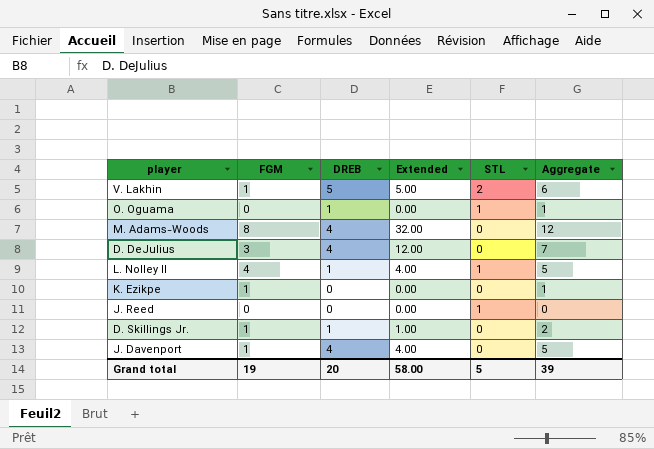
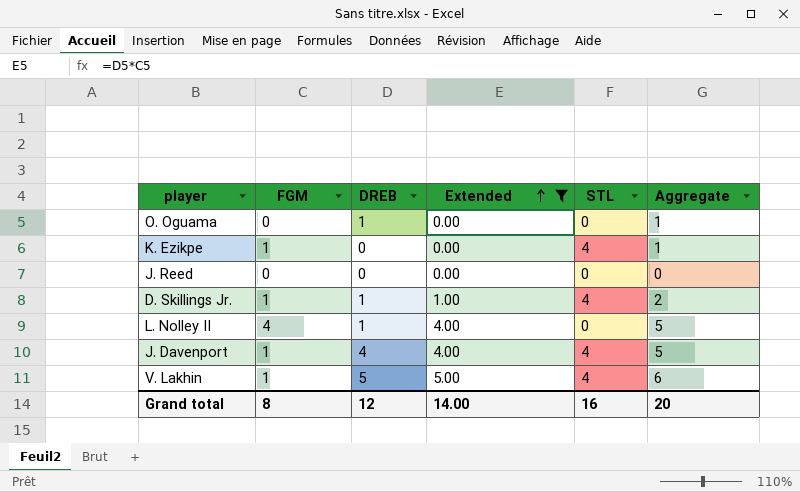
filter: none -> Extended <= 5.00
row order: none -> Extended ascending
O. Oguama | STL: 1 -> 0
K. Ezikpe | STL: 0 -> 4
J. Reed | STL: 1 -> 0
D. Skillings Jr. | STL: 0 -> 4
L. Nolley II | STL: 1 -> 0
J. Davenport | STL: 0 -> 4
V. Lakhin | STL: 2 -> 4
Grand total | FGM: 19 -> 8
Grand total | DREB: 20 -> 12
Grand total | Extended: 58.00 -> 14.00
Grand total | STL: 5 -> 16
Grand total | Aggregate: 39 -> 20

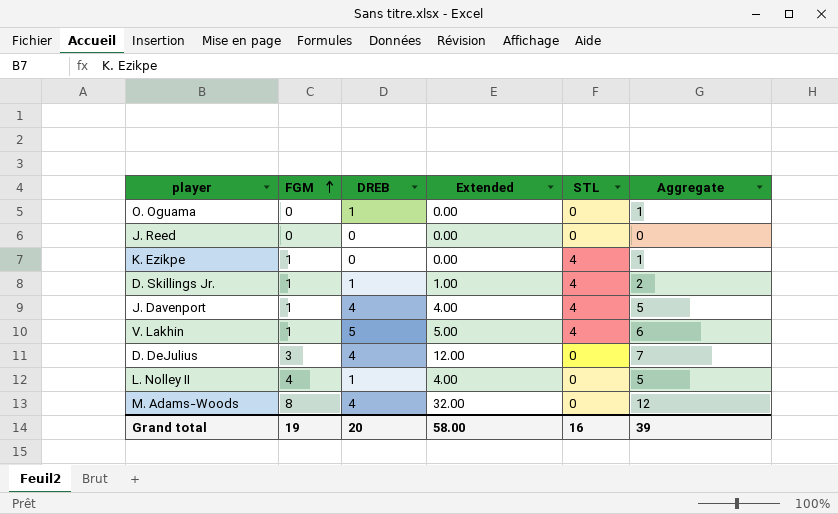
filter: Extended <= 5.00 -> none
row order: Extended ascending -> FGM ascending
Grand total | FGM: 8 -> 19
Grand total | DREB: 12 -> 20
Grand total | Extended: 14.00 -> 58.00
Grand total | Aggregate: 20 -> 39

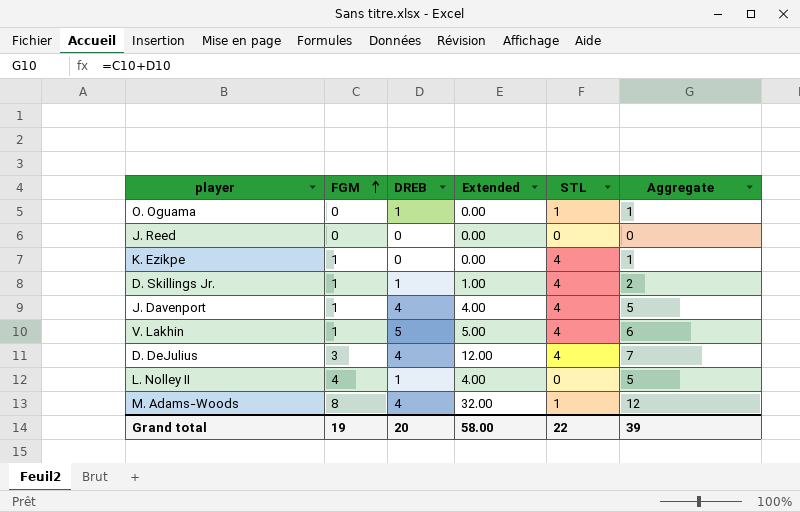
O. Oguama | STL: 0 -> 1
D. DeJulius | STL: 0 -> 4
M. Adams-Woods | STL: 0 -> 1
Grand total | STL: 16 -> 22

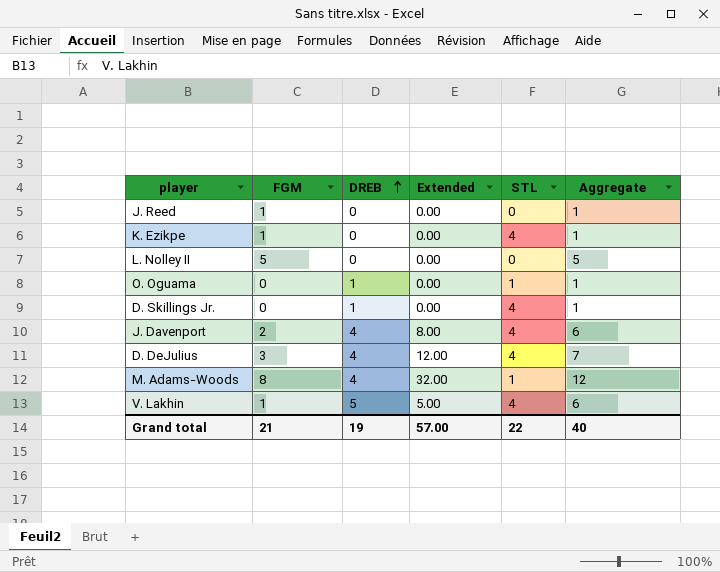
row order: FGM ascending -> DREB ascending
J. Reed | FGM: 0 -> 1
J. Reed | Aggregate: 0 -> 1
L. Nolley II | FGM: 4 -> 5
L. Nolley II | DREB: 1 -> 0
L. Nolley II | Extended: 4.00 -> 0.00
D. Skillings Jr. | FGM: 1 -> 0
D. Skillings Jr. | Extended: 1.00 -> 0.00
D. Skillings Jr. | Aggregate: 2 -> 1
J. Davenport | FGM: 1 -> 2
J. Davenport | Extended: 4.00 -> 8.00
J. Davenport | Aggregate: 5 -> 6
Grand total | FGM: 19 -> 21
Grand total | DREB: 20 -> 19
Grand total | Extended: 58.00 -> 57.00
Grand total | Aggregate: 39 -> 40

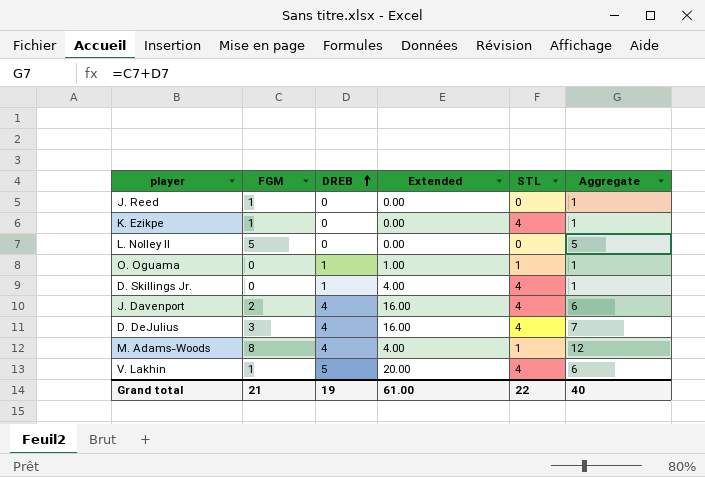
column Extended | formula: [FGM] * [DREB] -> [DREB] * [STL]
Grand total | Extended: 57.00 -> 61.00

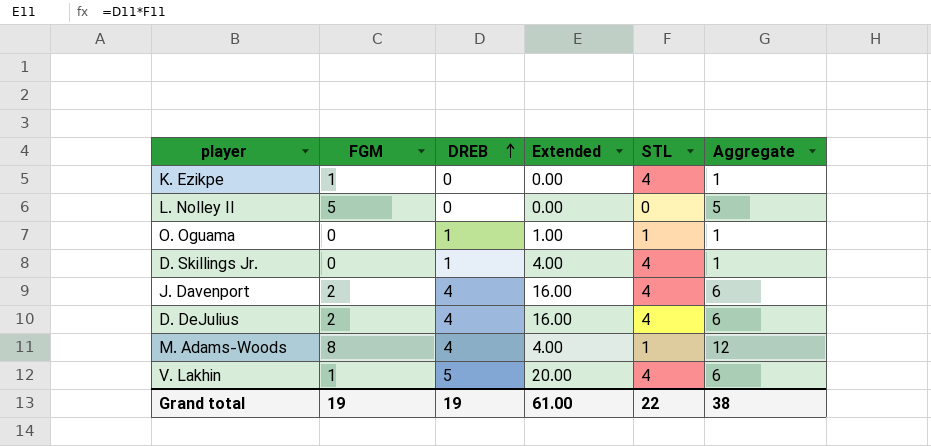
row J. Reed: 1 | 0 | 0.00 | 0 | 1 -> none
D. DeJulius | FGM: 3 -> 2
D. DeJulius | Aggregate: 7 -> 6
Grand total | FGM: 21 -> 19
Grand total | Aggregate: 40 -> 38

